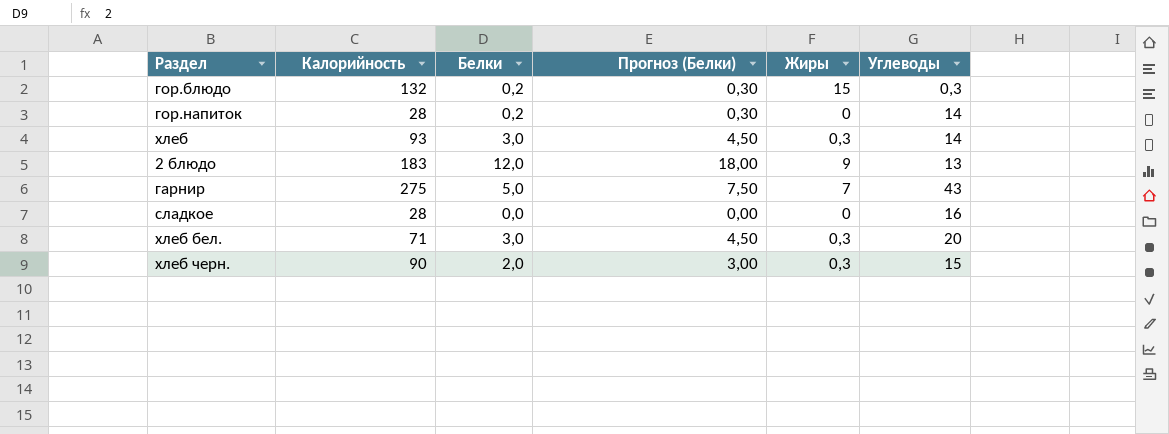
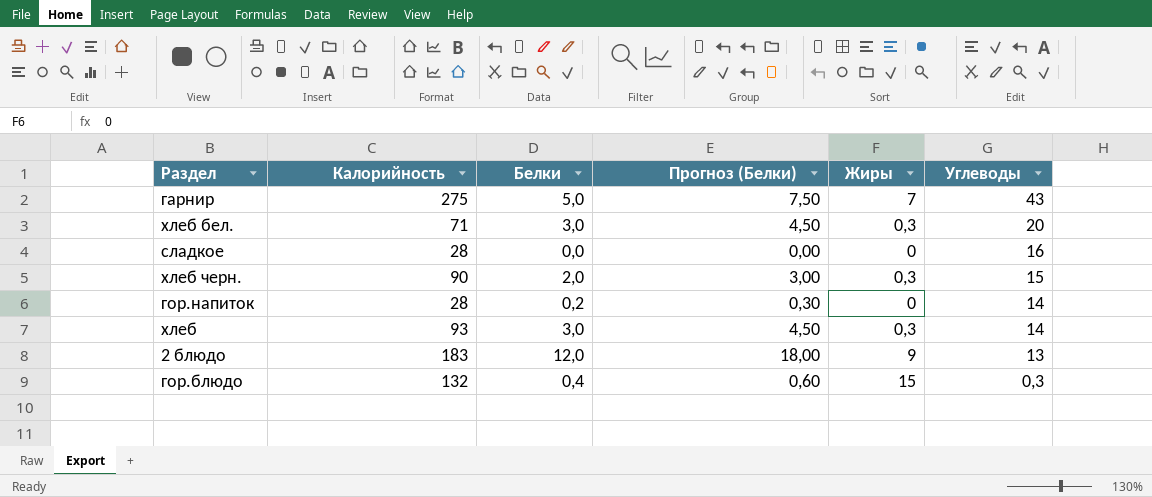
row order: none -> Углеводы descending
гор.блюдо | Белки: 0,2 -> 0,4
гор.блюдо | Прогноз (Белки): 0,30 -> 0,60

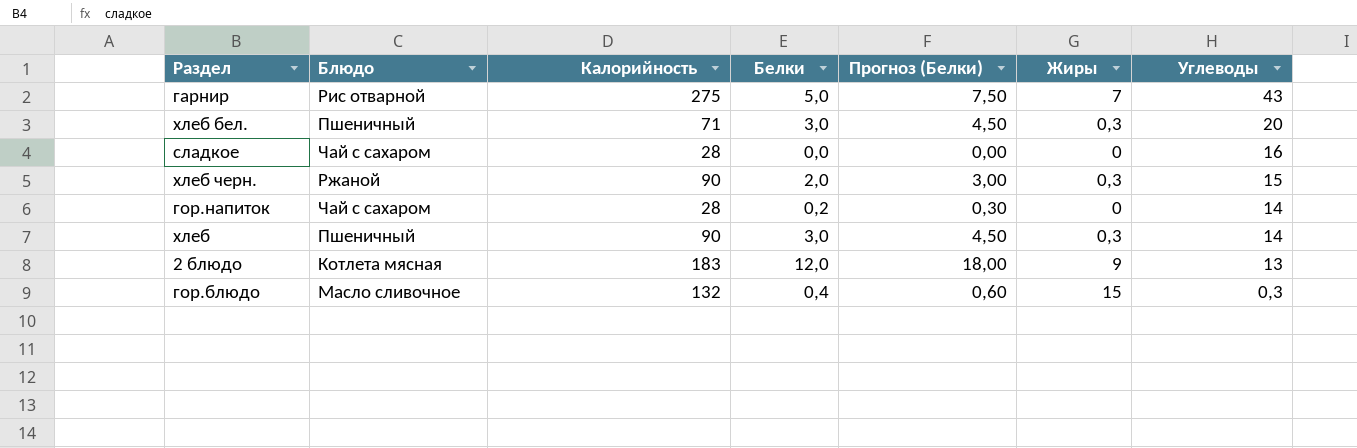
column Блюдо | position: none -> 2
хлеб | Калорийность: 93 -> 90

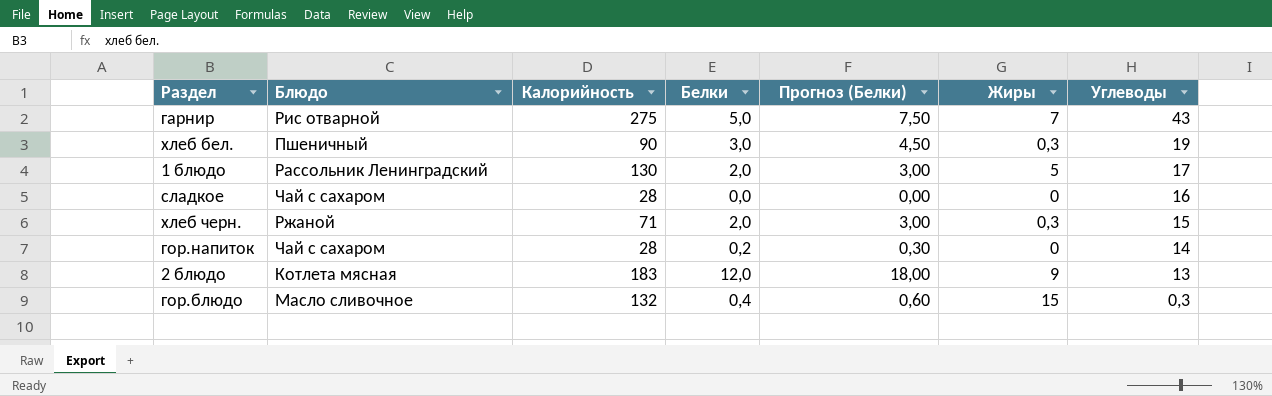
row хлеб: Пшеничный | 90 | 3,0 | 4,50 | 0,3 | 14 -> none
хлеб бел. | Калорийность: 71 -> 90
хлеб бел. | Углеводы: 20 -> 19
row 1 блюдо: none -> Рассольник Ленинградский | 130 | 2,0 | 3,00 | 5 | 17
хлеб черн. | Калорийность: 90 -> 71

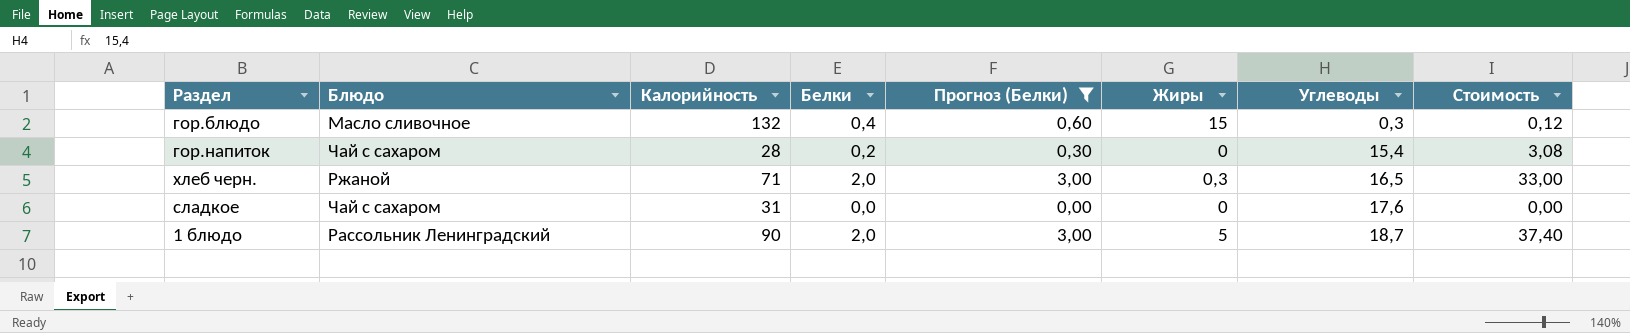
filter: none -> Прогноз (Белки) <= 3,00
row order: Углеводы descending -> Углеводы ascending
column Стоимость | formula: none -> [Белки] * [Углеводы]
гор.напиток | Углеводы: 14 -> 15,4
хлеб черн. | Углеводы: 15 -> 16,5
сладкое | Калорийность: 28 -> 31
сладкое | Углеводы: 16 -> 17,6
1 блюдо | Калорийность: 130 -> 90
1 блюдо | Углеводы: 17 -> 18,7

